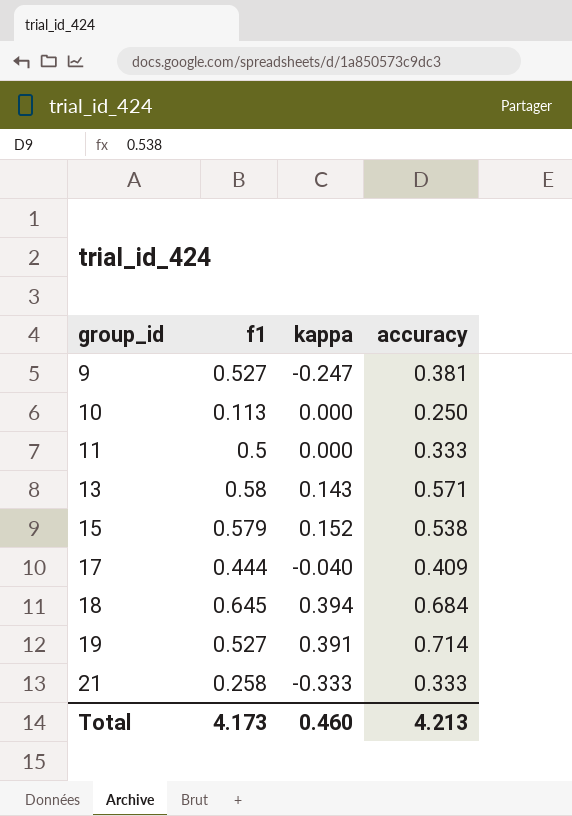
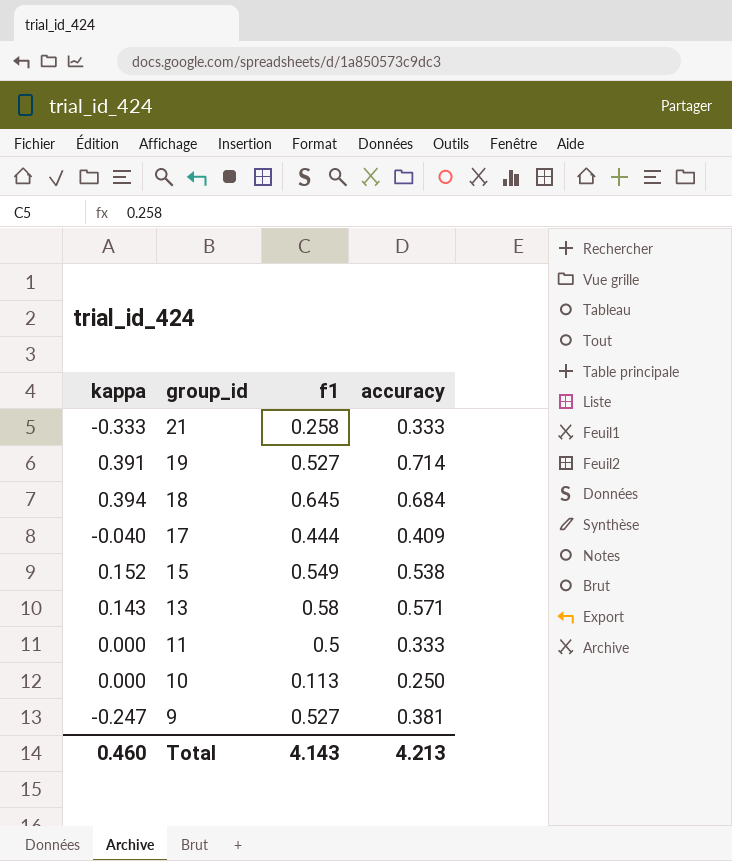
row order: group_id ascending -> group_id descending
column kappa | position: 3 -> 1
15 | f1: 0.579 -> 0.549
Total | f1: 4.173 -> 4.143

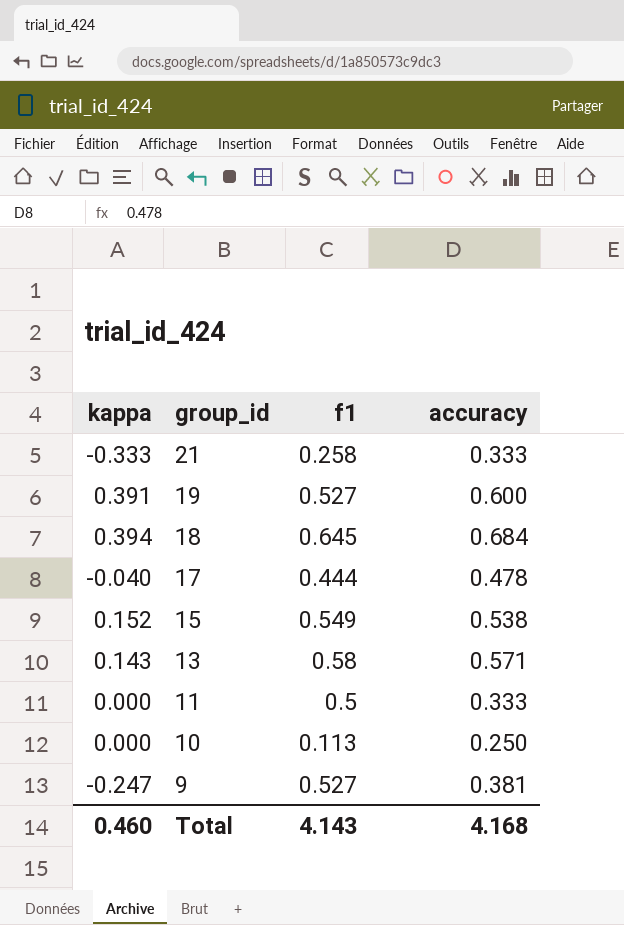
19 | accuracy: 0.714 -> 0.600
17 | accuracy: 0.409 -> 0.478
Total | accuracy: 4.213 -> 4.168

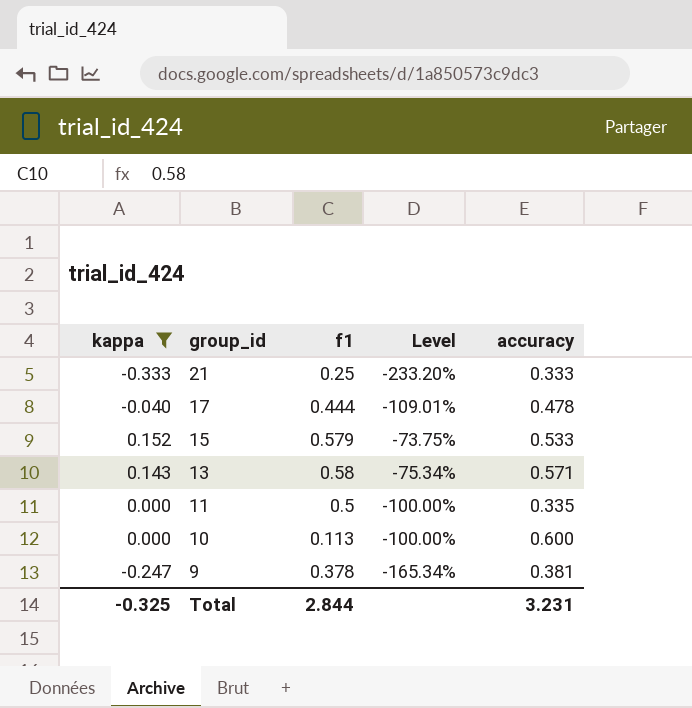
filter: none -> kappa <= 0.152
column Level | formula: none -> ([kappa] - [f1]) / [f1]
21 | f1: 0.258 -> 0.25
15 | f1: 0.549 -> 0.579
15 | accuracy: 0.538 -> 0.533
11 | accuracy: 0.333 -> 0.335
10 | accuracy: 0.250 -> 0.600
9 | f1: 0.527 -> 0.378
Total | kappa: 0.460 -> -0.325
Total | f1: 4.143 -> 2.844
Total | accuracy: 4.168 -> 3.231

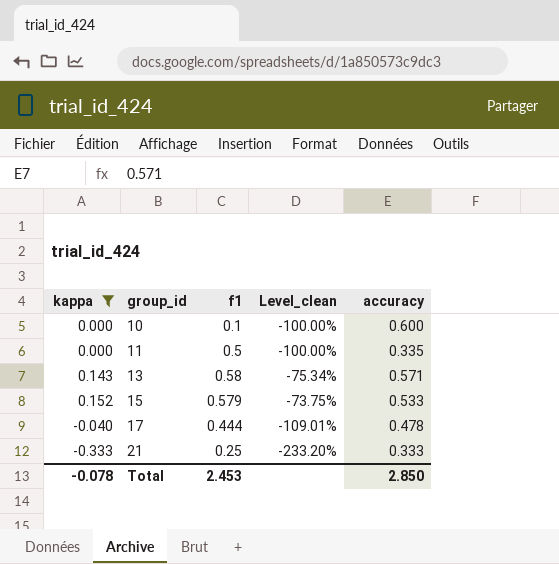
row order: group_id descending -> group_id ascending
column name: Level -> Level_clean
row 9: -0.247 | 0.378 | -165.34% | 0.381 -> none
10 | f1: 0.113 -> 0.1
Total | kappa: -0.325 -> -0.078
Total | f1: 2.844 -> 2.453
Total | accuracy: 3.231 -> 2.850

